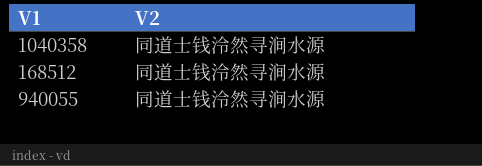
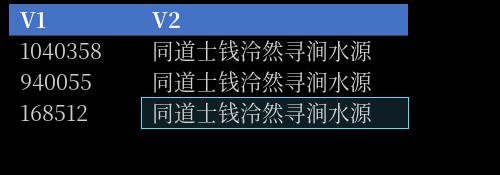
row order: none -> V1 descending

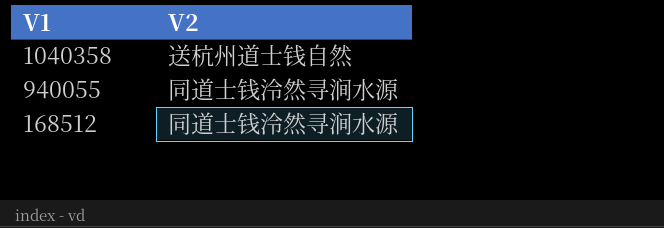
1040358 | V2: 同道士钱泠然寻涧水源 -> 送杭州道士钱自然

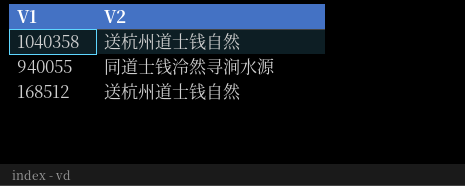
168512 | V2: 同道士钱泠然寻涧水源 -> 送杭州道士钱自然

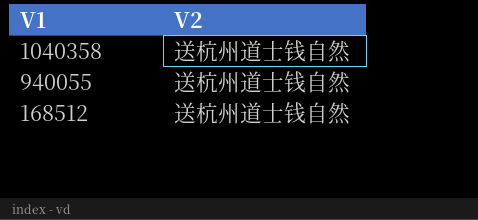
940055 | V2: 同道士钱泠然寻涧水源 -> 送杭州道士钱自然

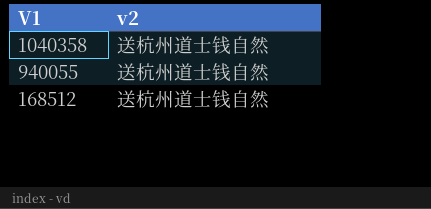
column name: V2 -> v2

